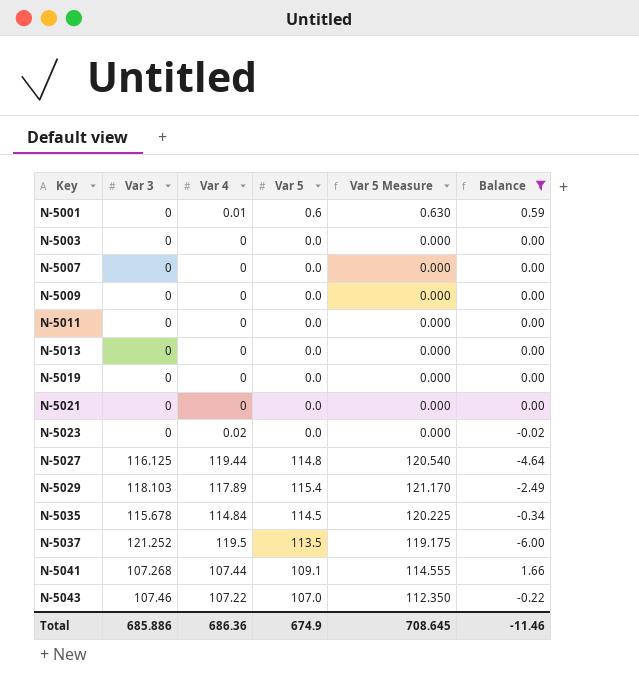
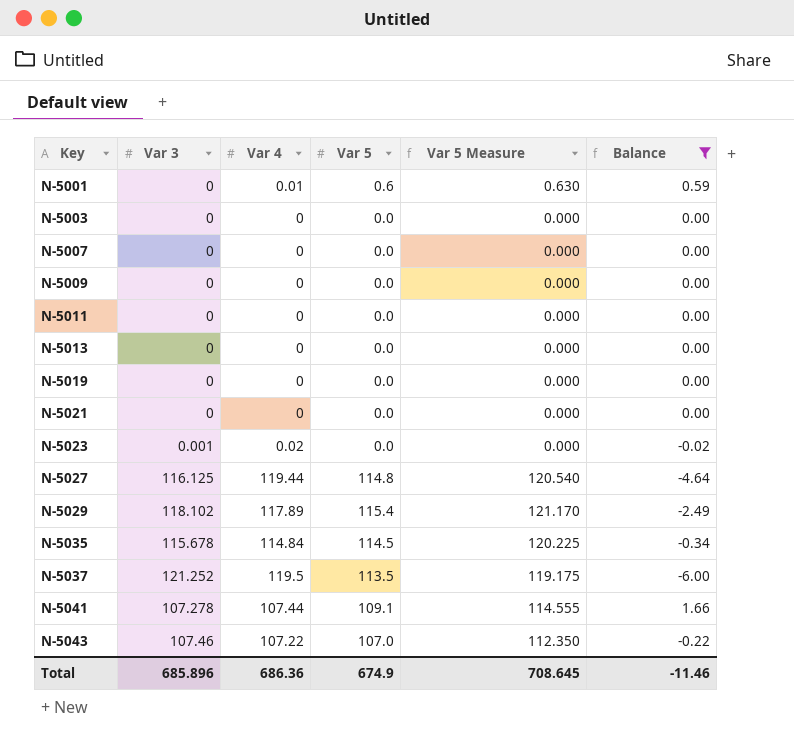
N-5023 | Var 3: 0 -> 0.001
N-5029 | Var 3: 118.103 -> 118.102
N-5041 | Var 3: 107.268 -> 107.278
Total | Var 3: 685.886 -> 685.896

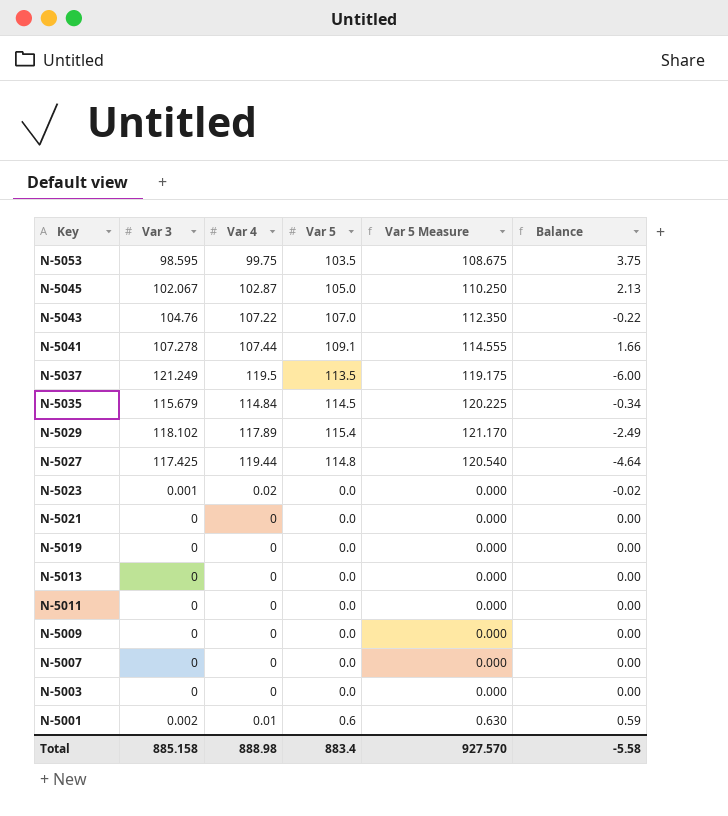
filter: Balance <= 1.66 -> none
row order: Key ascending -> Key descending
N-5043 | Var 3: 107.46 -> 104.76
N-5037 | Var 3: 121.252 -> 121.249
N-5035 | Var 3: 115.678 -> 115.679
N-5027 | Var 3: 116.125 -> 117.425
N-5001 | Var 3: 0 -> 0.002
Total | Var 3: 685.896 -> 885.158
Total | Var 4: 686.36 -> 888.98
Total | Var 5: 674.9 -> 883.4
Total | Var 5 Measure: 708.645 -> 927.570
Total | Balance: -11.46 -> -5.58

